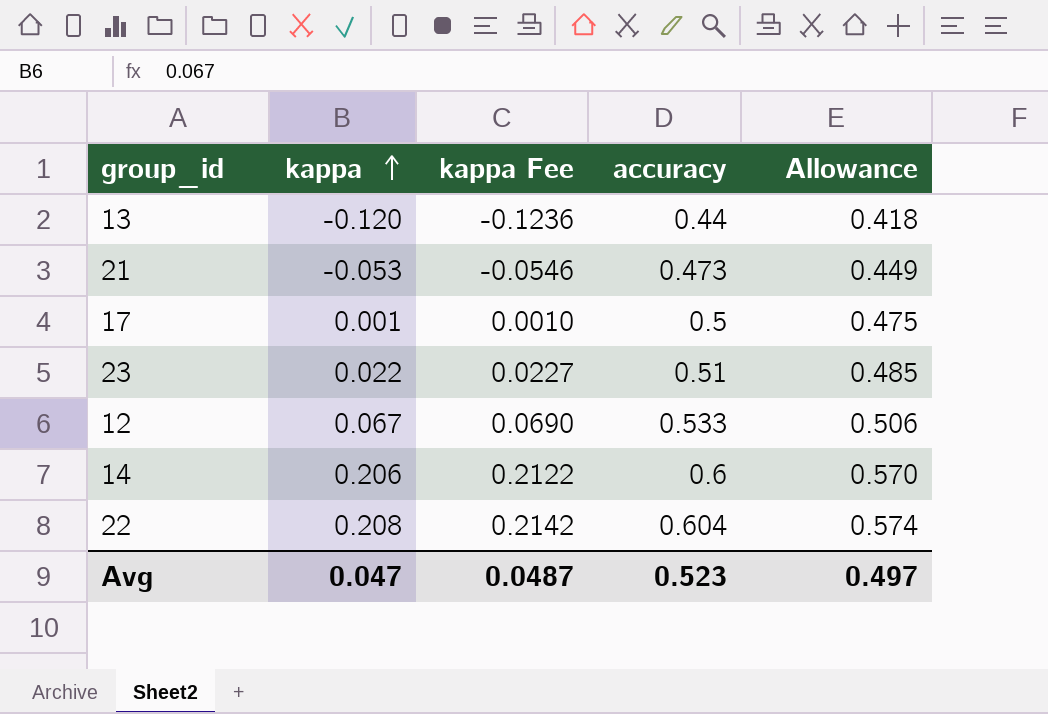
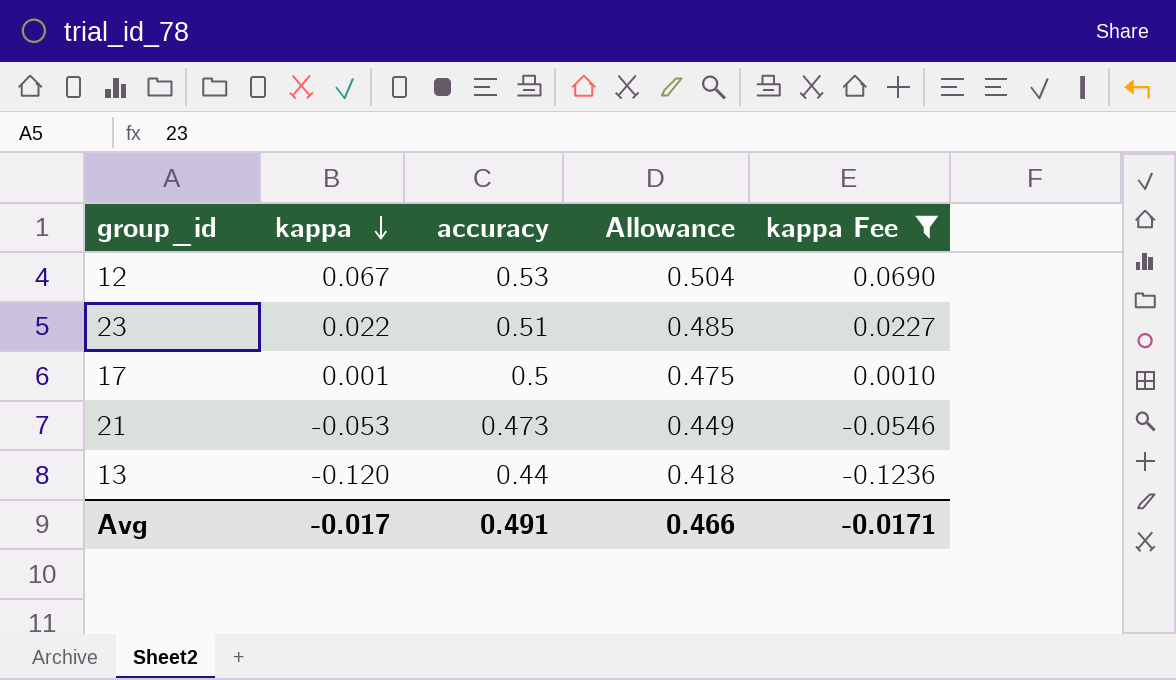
filter: none -> kappa Fee <= 0.0690
row order: kappa ascending -> kappa descending
column kappa Fee | position: 3 -> 5
12 | accuracy: 0.533 -> 0.53
12 | Allowance: 0.506 -> 0.504
Avg | kappa: 0.047 -> -0.017
Avg | accuracy: 0.523 -> 0.491
Avg | Allowance: 0.497 -> 0.466
Avg | kappa Fee: 0.0487 -> -0.0171

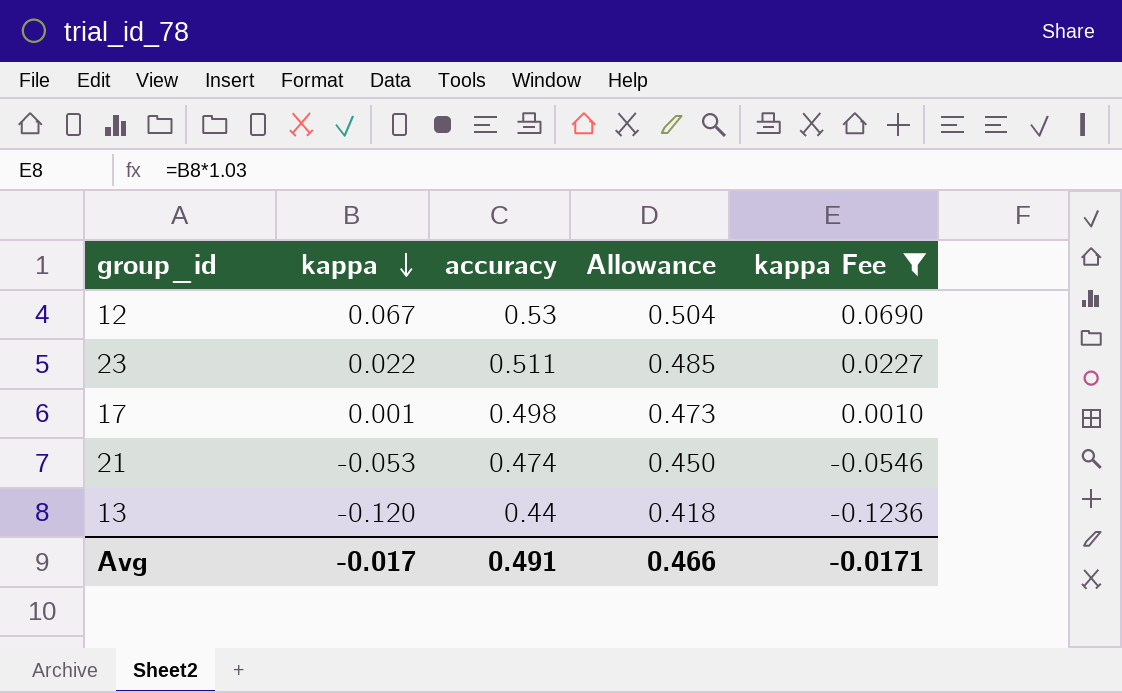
23 | accuracy: 0.51 -> 0.511
17 | accuracy: 0.5 -> 0.498
17 | Allowance: 0.475 -> 0.473
21 | accuracy: 0.473 -> 0.474
21 | Allowance: 0.449 -> 0.450

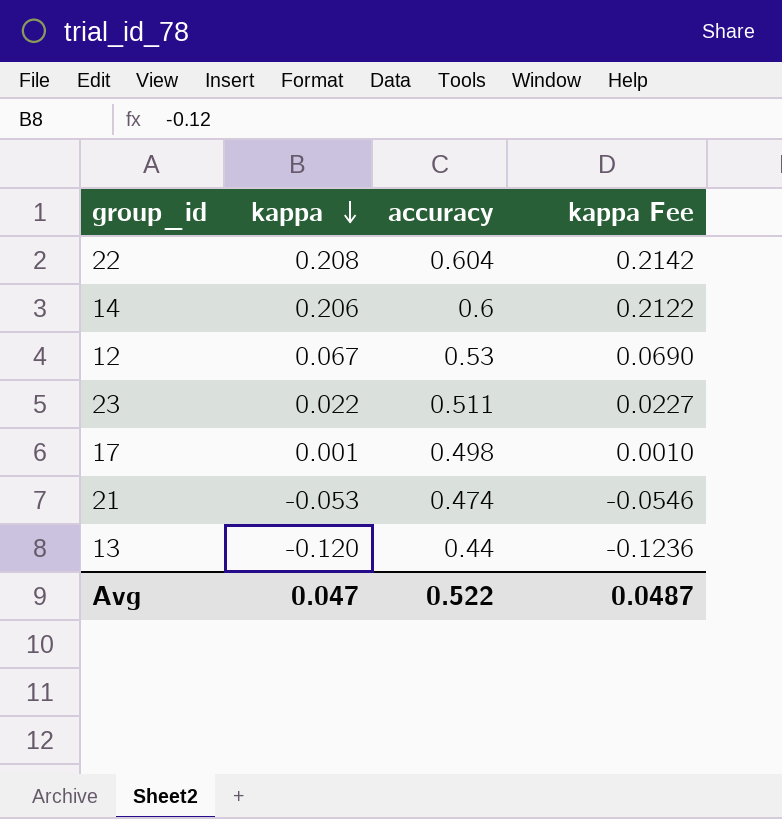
filter: kappa Fee <= 0.0690 -> none
column Allowance | formula: [accuracy] * 0.95 -> none
Avg | kappa: -0.017 -> 0.047
Avg | accuracy: 0.491 -> 0.522
Avg | kappa Fee: -0.0171 -> 0.0487

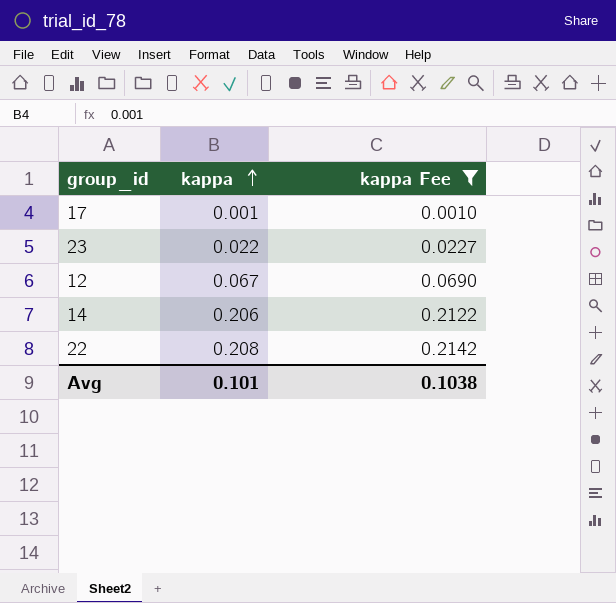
filter: none -> kappa Fee >= 0.0010
row order: kappa descending -> kappa ascending
column accuracy | position: 3 -> none
Avg | kappa: 0.047 -> 0.101
Avg | kappa Fee: 0.0487 -> 0.1038

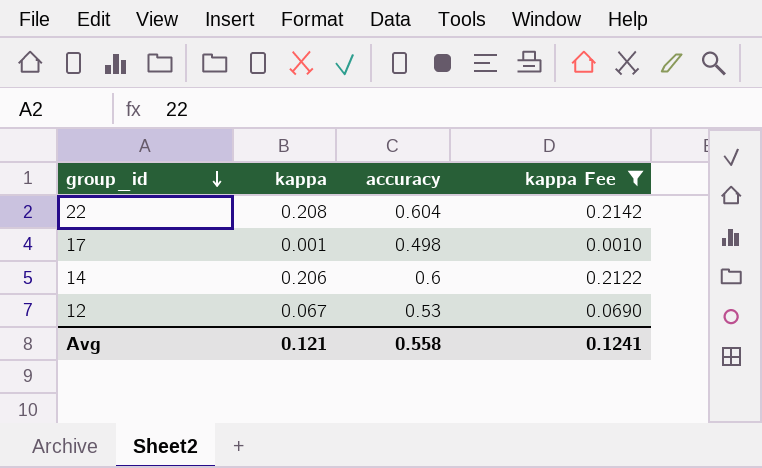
row order: kappa ascending -> group_id descending
column accuracy | position: none -> 3
row 23: 0.022 | 0.0227 -> none
Avg | kappa: 0.101 -> 0.121
Avg | kappa Fee: 0.1038 -> 0.1241

